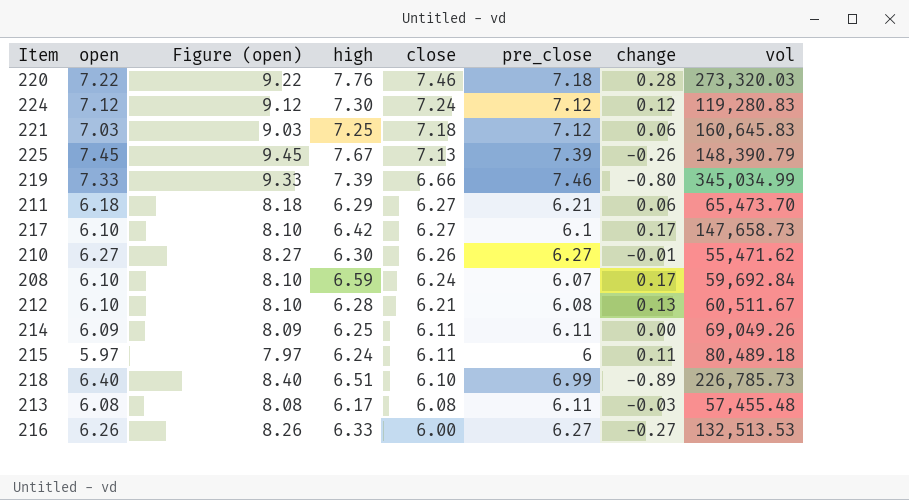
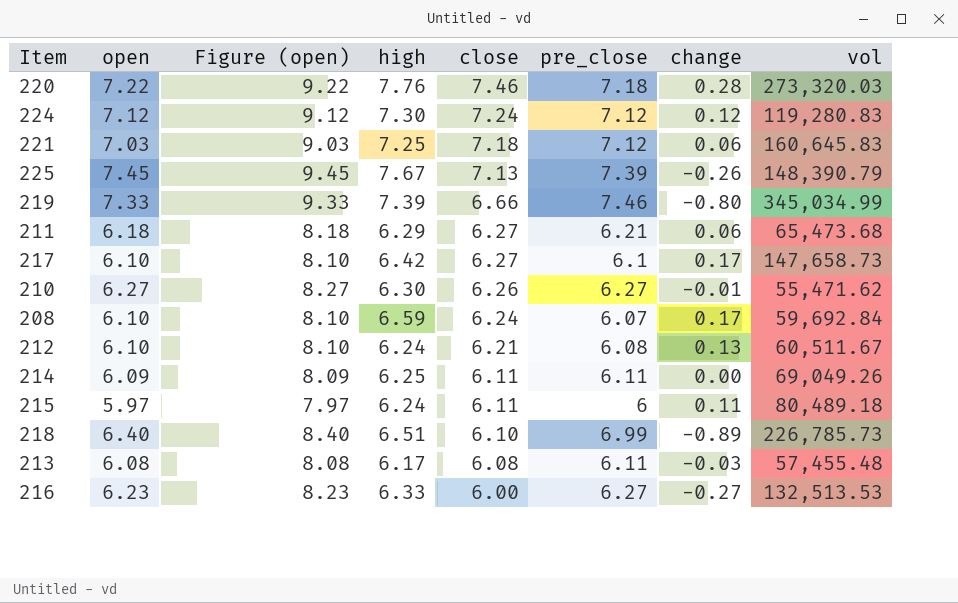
211 | vol: 65,473.70 -> 65,473.68
212 | high: 6.28 -> 6.24
216 | open: 6.26 -> 6.23
216 | Figure (open): 8.26 -> 8.23

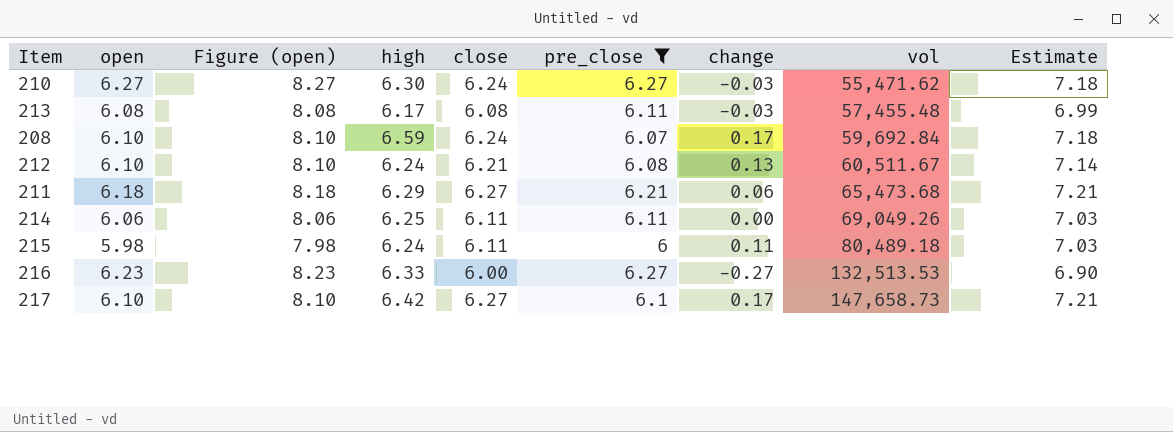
filter: none -> pre_close <= 6.27
row order: close descending -> vol ascending
column Estimate | formula: none -> [close] * 1.15
210 | close: 6.26 -> 6.24
210 | change: -0.01 -> -0.03
214 | open: 6.09 -> 6.06
214 | Figure (open): 8.09 -> 8.06
215 | open: 5.97 -> 5.98
215 | Figure (open): 7.97 -> 7.98

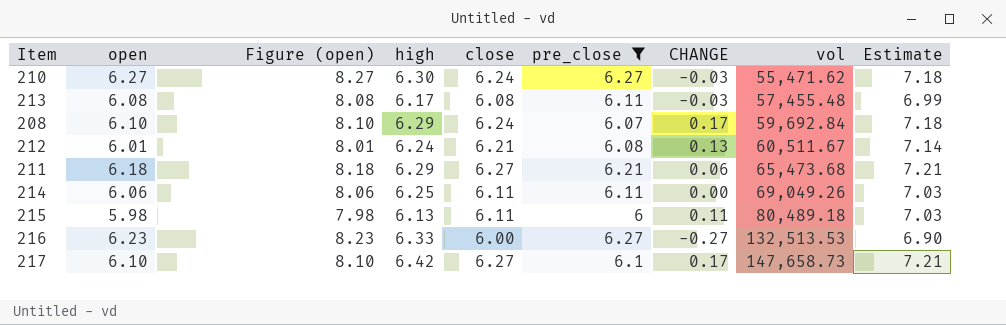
column name: change -> CHANGE
208 | high: 6.59 -> 6.29
212 | open: 6.10 -> 6.01
212 | Figure (open): 8.10 -> 8.01
215 | high: 6.24 -> 6.13

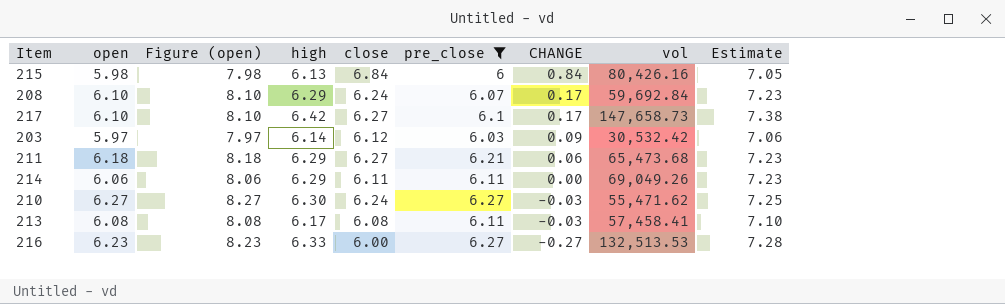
row order: vol ascending -> CHANGE descending
column Estimate | formula: [close] * 1.15 -> [high] * 1.15
row 212: 6.01 | 8.01 | 6.24 | 6.21 | 6.08 | 0.13 | 60,511.67 | 7.14 -> none
215 | close: 6.11 -> 6.84
215 | CHANGE: 0.11 -> 0.84
215 | vol: 80,489.18 -> 80,426.16
row 203: none -> 5.97 | 7.97 | 6.14 | 6.12 | 6.03 | 0.09 | 30,532.42 | 7.06
214 | high: 6.25 -> 6.29
213 | vol: 57,455.48 -> 57,458.41

